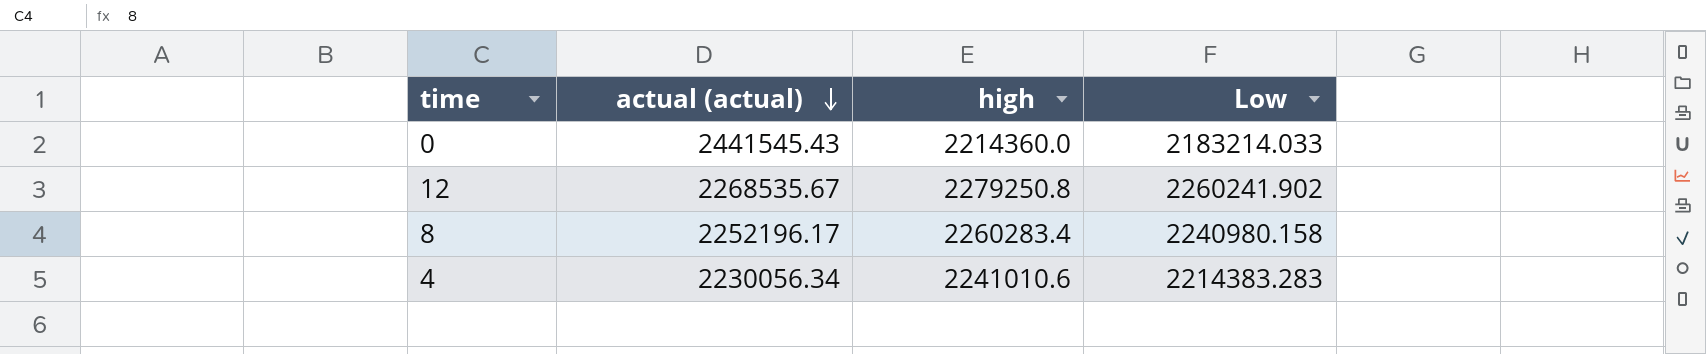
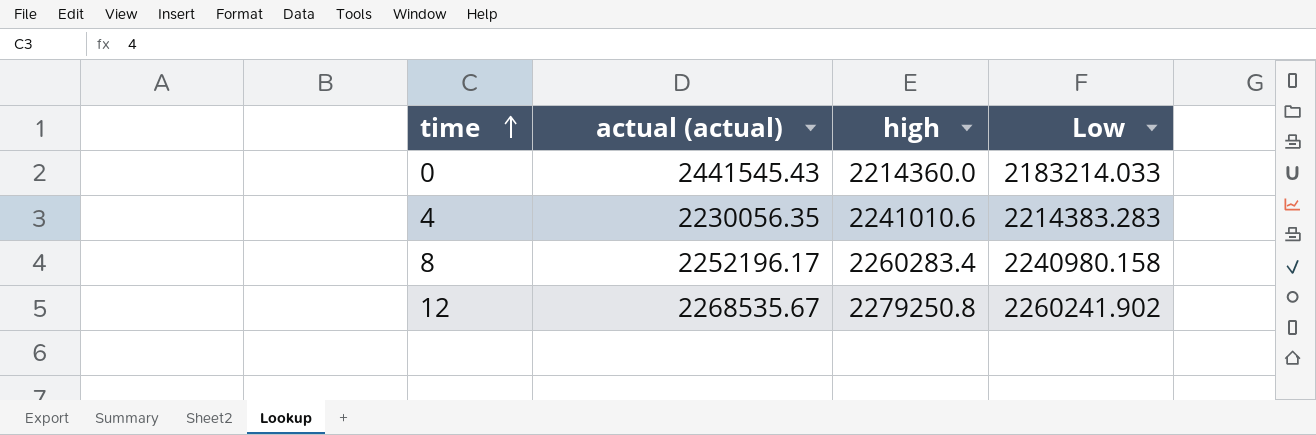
row order: actual (actual) descending -> time ascending
4 | actual (actual): 2230056.34 -> 2230056.35

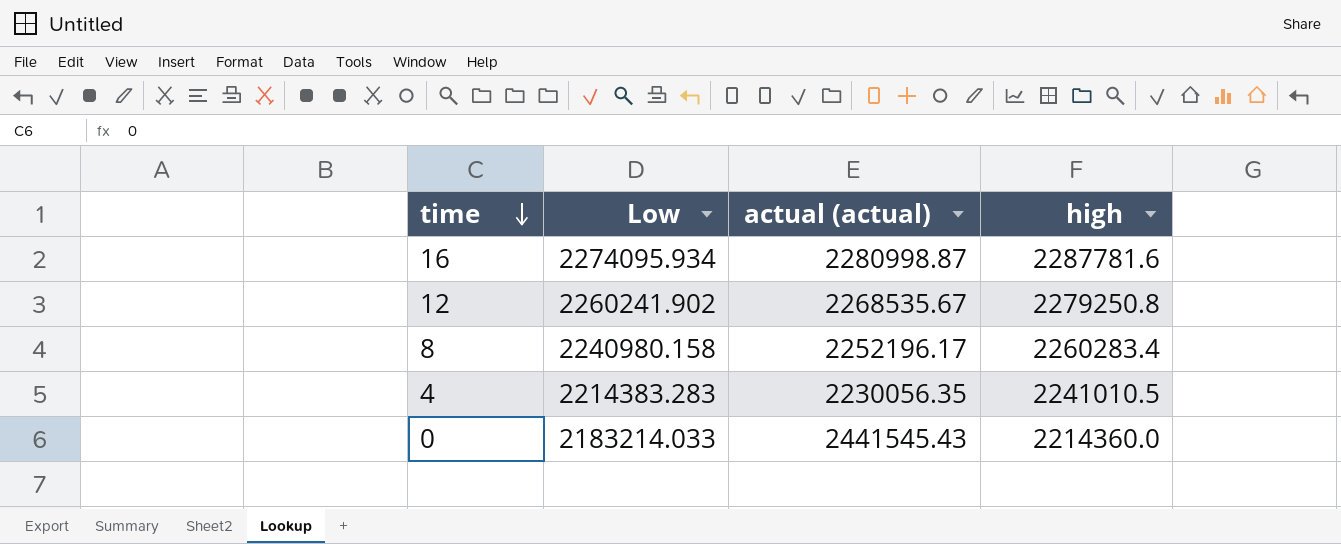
row order: time ascending -> time descending
column Low | position: 4 -> 2
row 16: none -> 2274095.934 | 2280998.87 | 2287781.6
4 | high: 2241010.6 -> 2241010.5

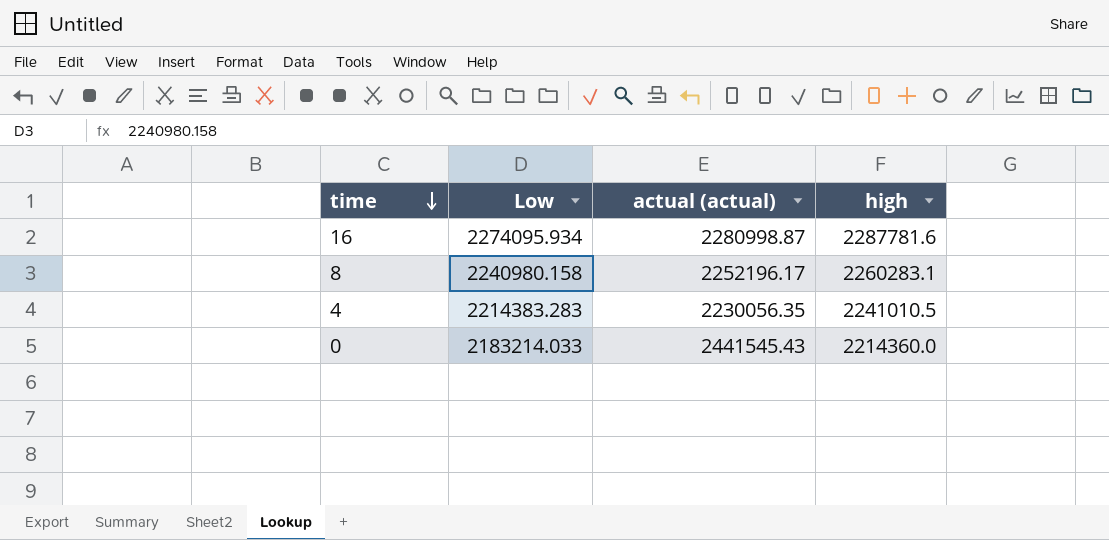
row 12: 2260241.902 | 2268535.67 | 2279250.8 -> none
8 | high: 2260283.4 -> 2260283.1

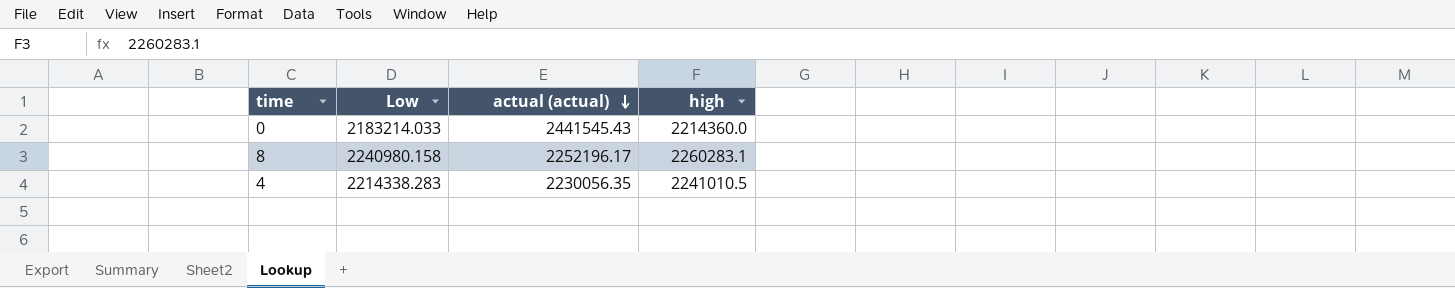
row order: time descending -> actual (actual) descending
row 16: 2274095.934 | 2280998.87 | 2287781.6 -> none
4 | Low: 2214383.283 -> 2214338.283

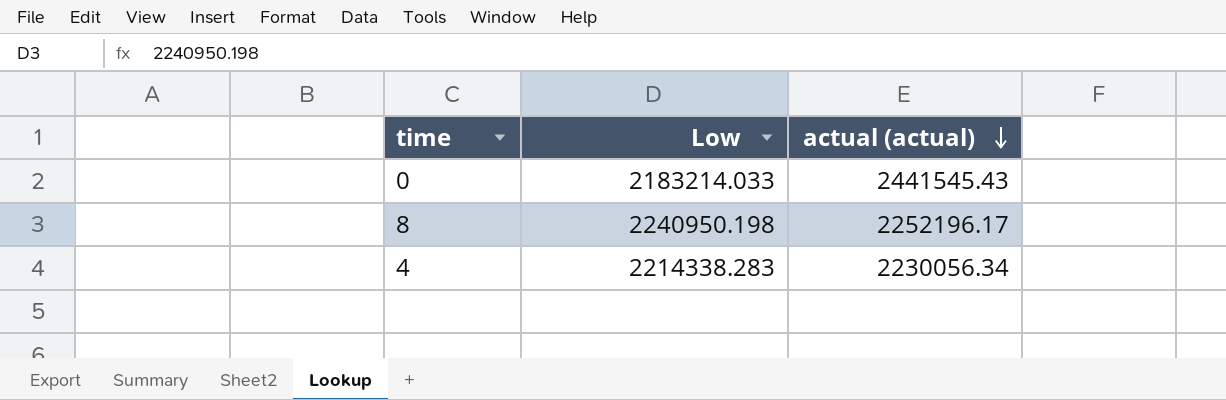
column high | position: 4 -> none
8 | Low: 2240980.158 -> 2240950.198
4 | actual (actual): 2230056.35 -> 2230056.34

